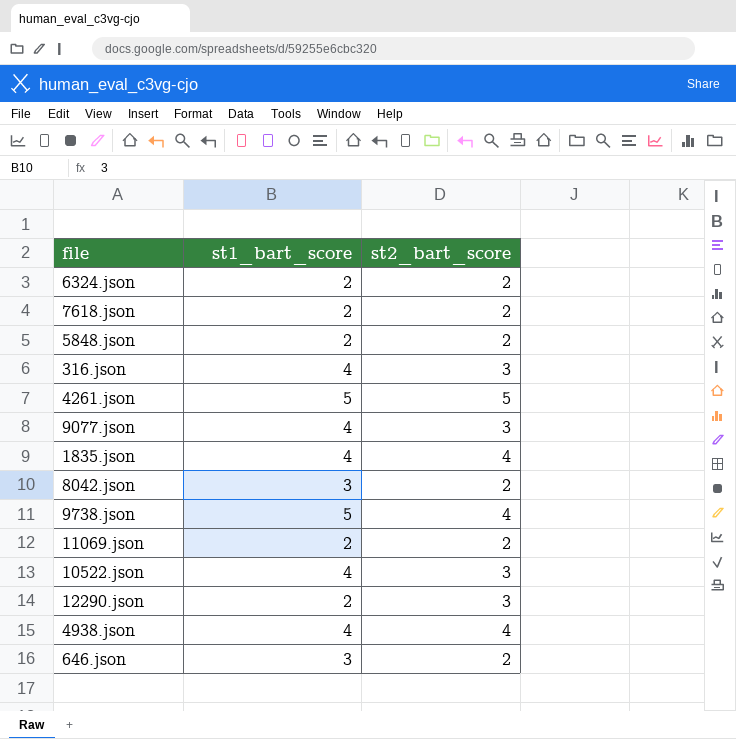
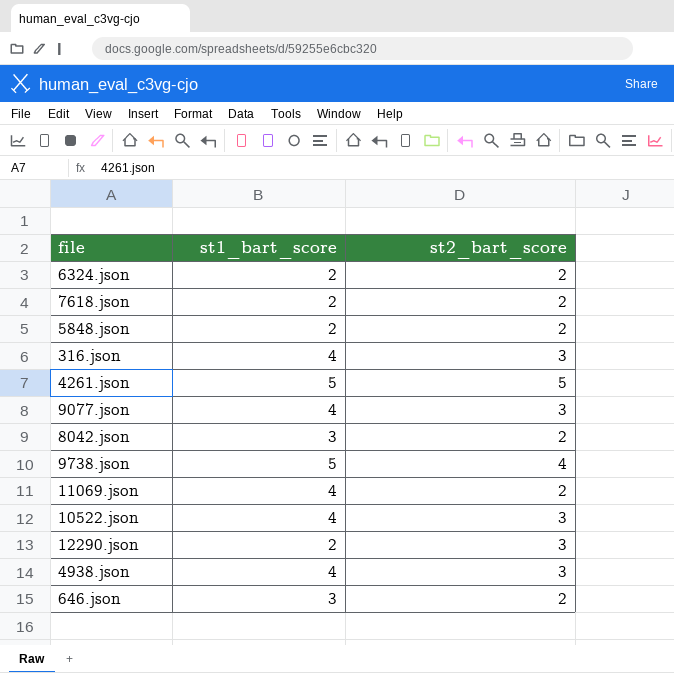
row 1835.json: 4 | 4 -> none
11069.json | st1_bart_score: 2 -> 4
4938.json | st2_bart_score: 4 -> 3

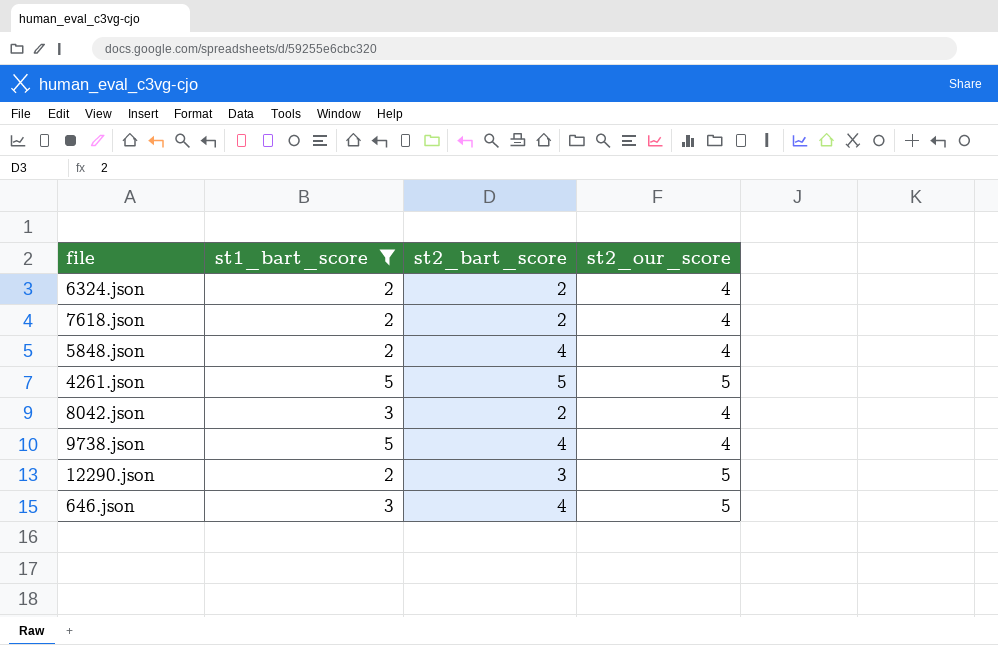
filter: none -> st1_bart_score != 4
column st2_our_score | position: none -> 4
5848.json | st2_bart_score: 2 -> 4
646.json | st2_bart_score: 2 -> 4

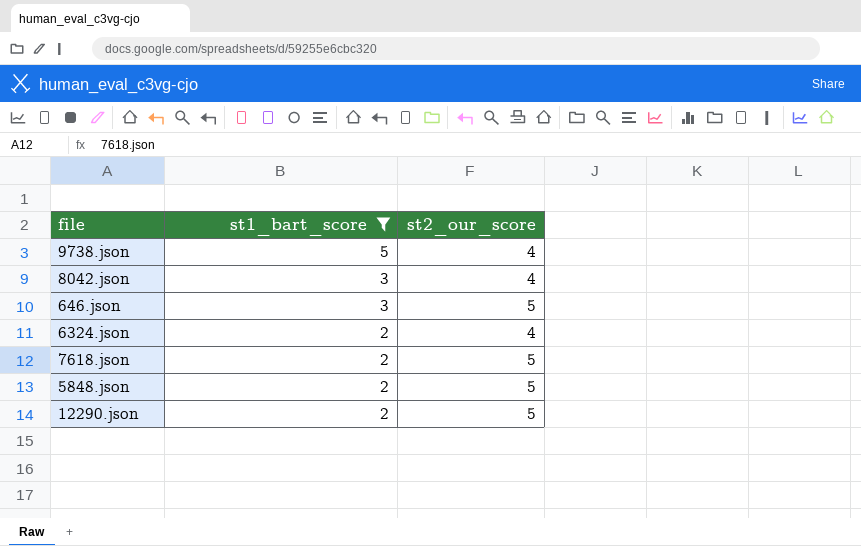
row order: none -> st1_bart_score descending
column st2_bart_score | position: 3 -> none
row 4261.json: 5 | 5 | 5 -> none
7618.json | st2_our_score: 4 -> 5
5848.json | st2_our_score: 4 -> 5

